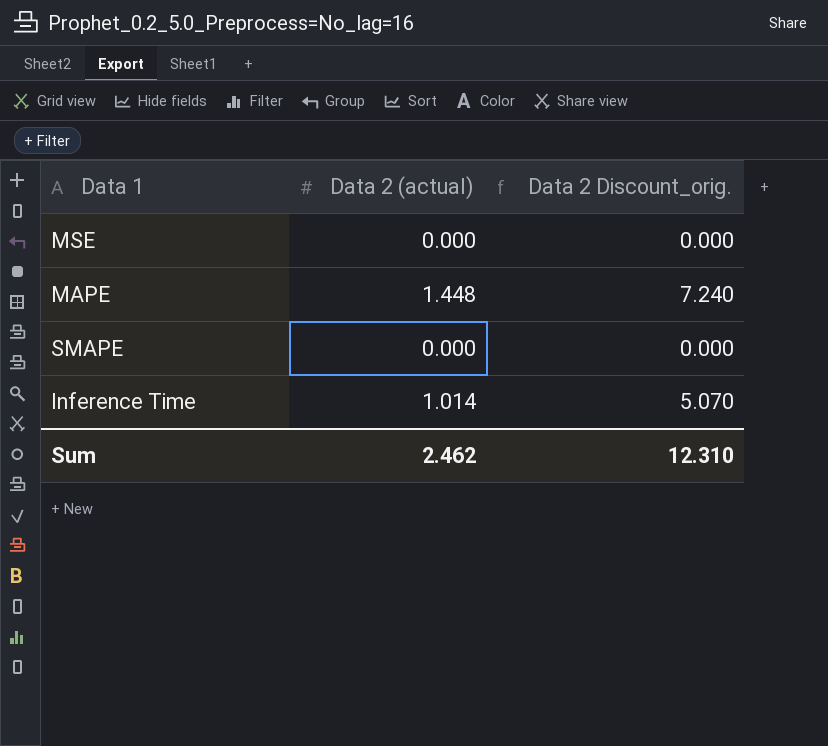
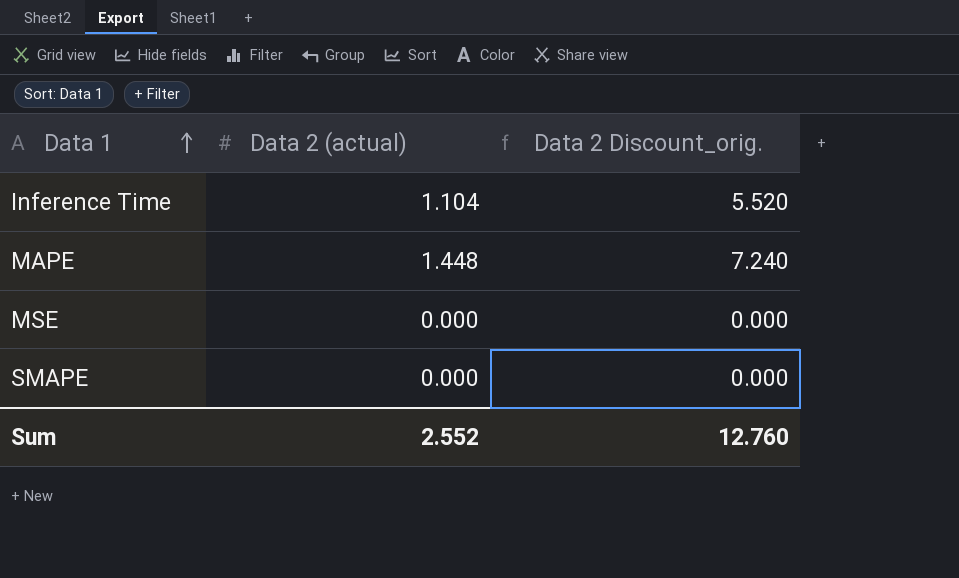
row order: none -> Data 1 ascending
Inference Time | Data 2 (actual): 1.014 -> 1.104
Inference Time | Data 2 Discount_orig.: 5.070 -> 5.520
Sum | Data 2 (actual): 2.462 -> 2.552
Sum | Data 2 Discount_orig.: 12.310 -> 12.760

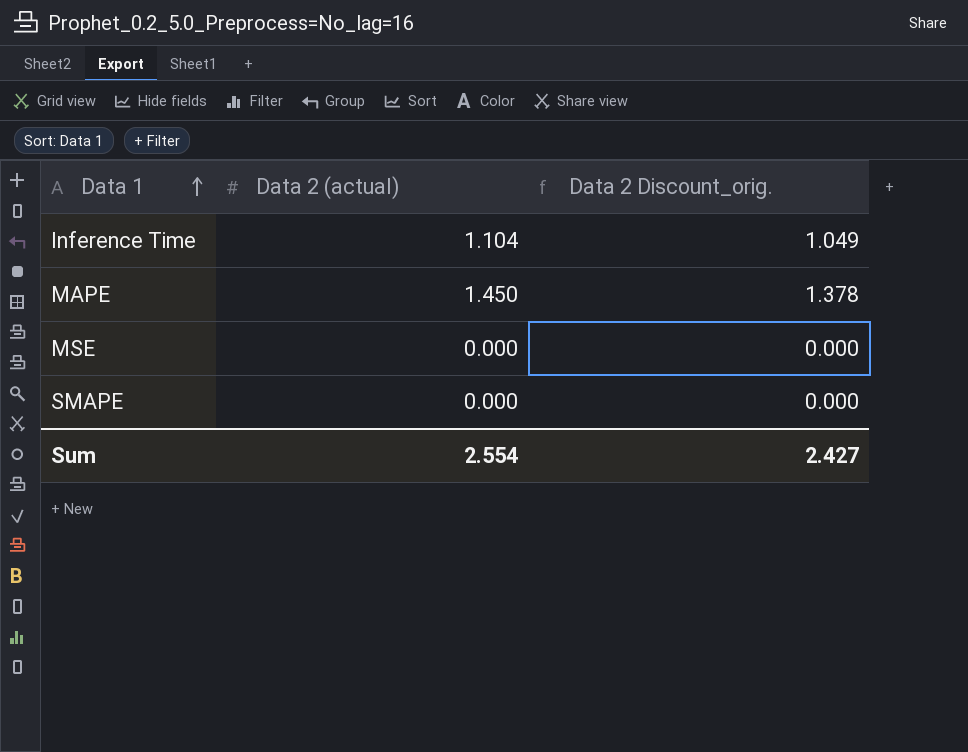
column Data 2 Discount_orig. | formula: [Data 2 (actual)] * 5 -> [Data 2 (actual)] * 0.95
MAPE | Data 2 (actual): 1.448 -> 1.450
Sum | Data 2 (actual): 2.552 -> 2.554
Sum | Data 2 Discount_orig.: 12.760 -> 2.427

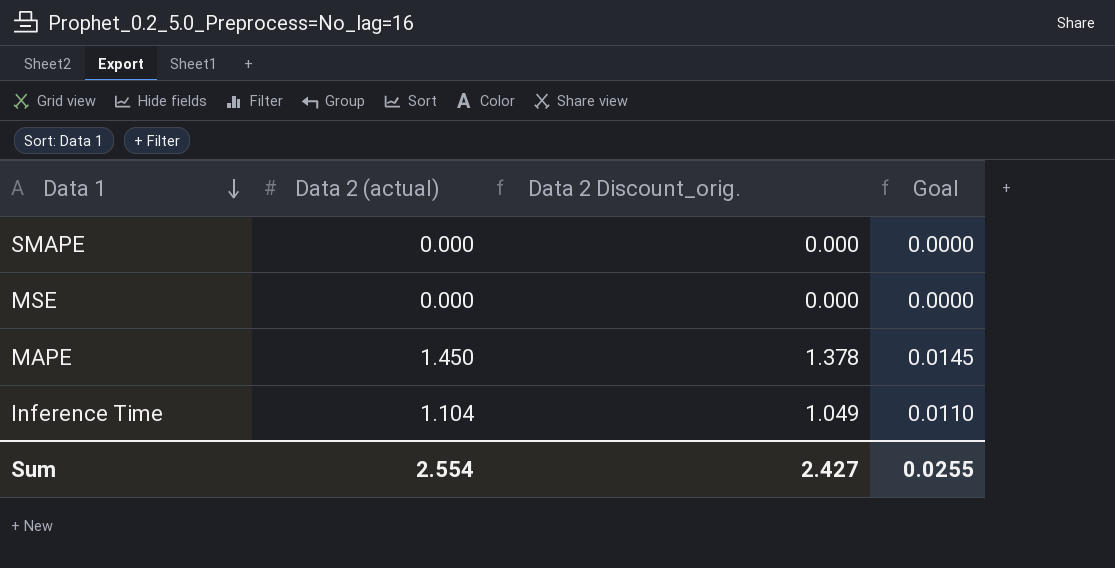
row order: Data 1 ascending -> Data 1 descending
column Goal | formula: none -> [Data 2 (actual)] * 0.01

